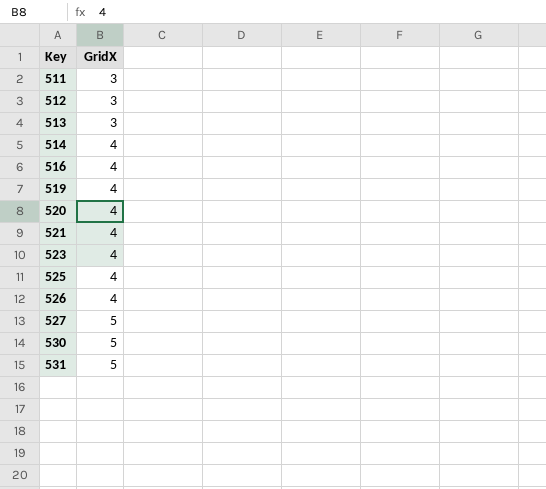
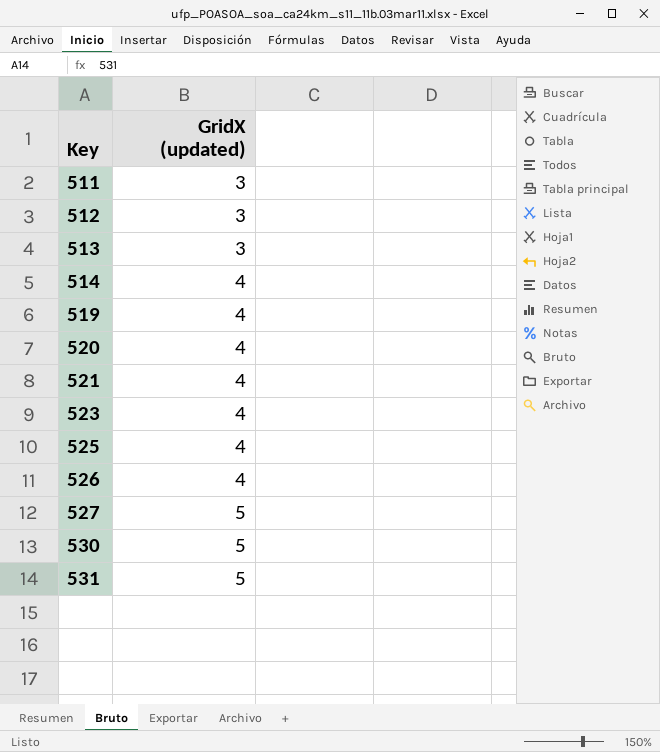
column name: GridX -> GridX (updated)
row 516: 4 -> none

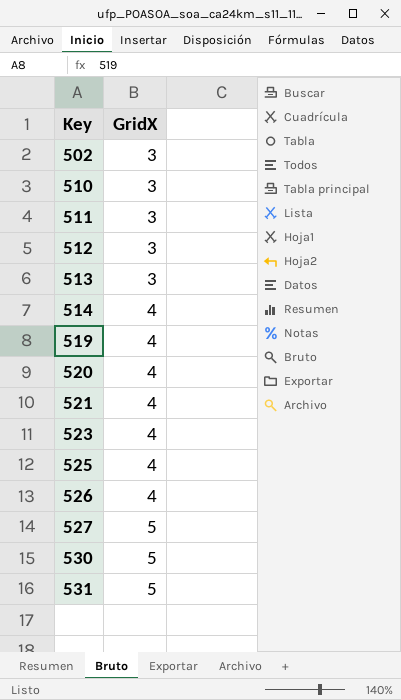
column name: GridX (updated) -> GridX
row 502: none -> 3
row 510: none -> 3

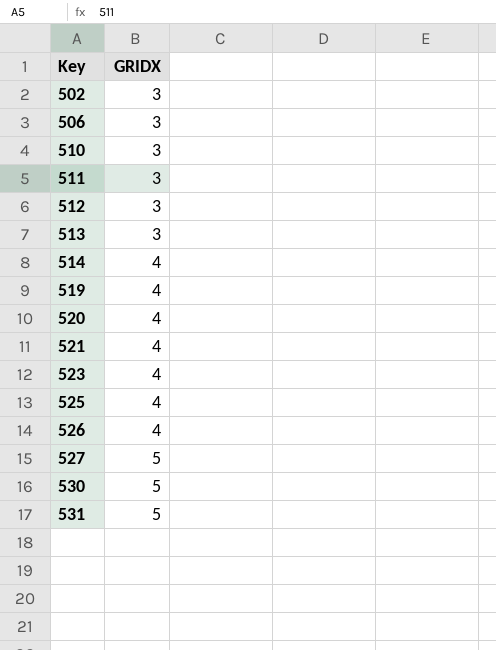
column name: GridX -> GRIDX
row 506: none -> 3

